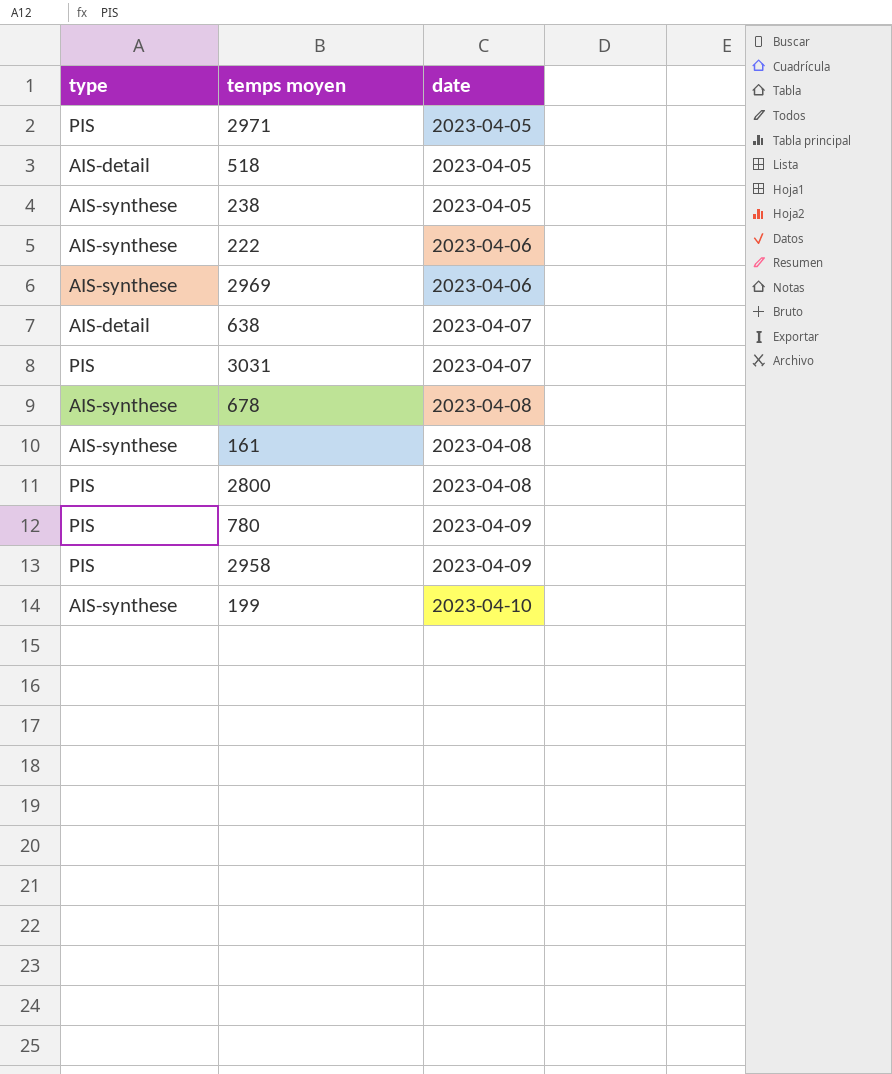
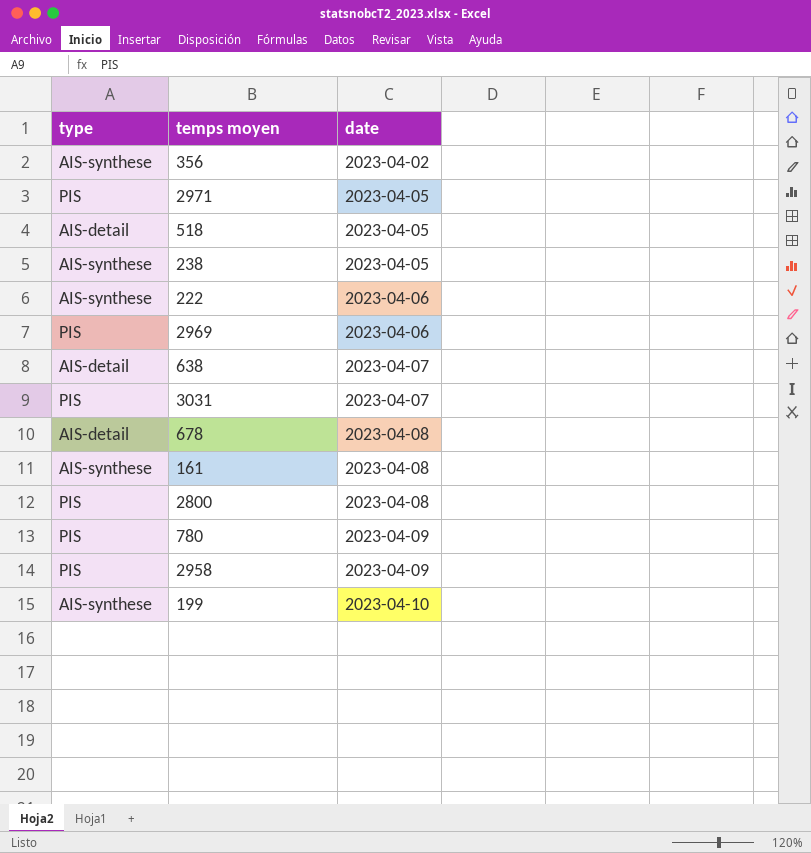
row 356: none -> AIS-synthese | 2023-04-02
2969 | type: AIS-synthese -> PIS
678 | type: AIS-synthese -> AIS-detail

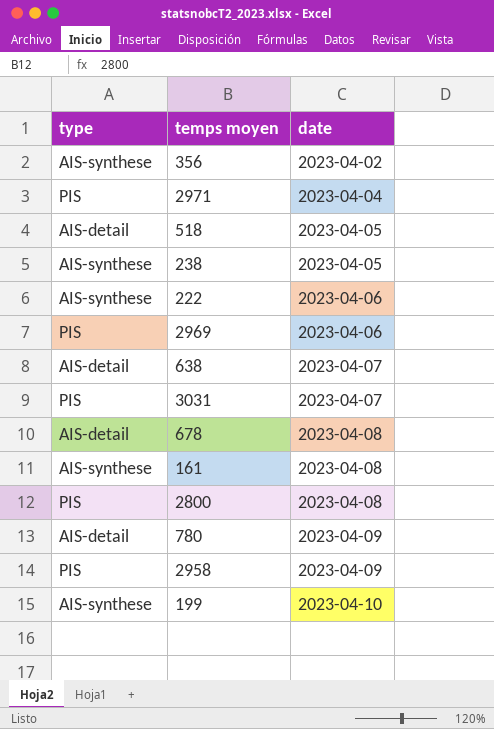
2971 | date: 2023-04-05 -> 2023-04-04
780 | type: PIS -> AIS-detail

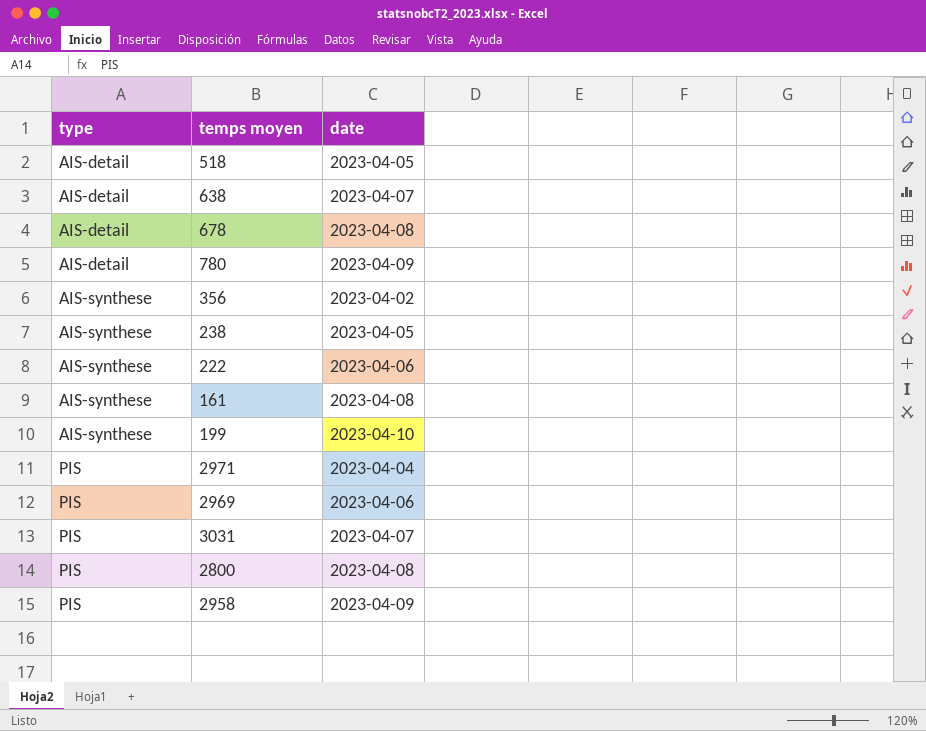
row order: date ascending -> type ascending

